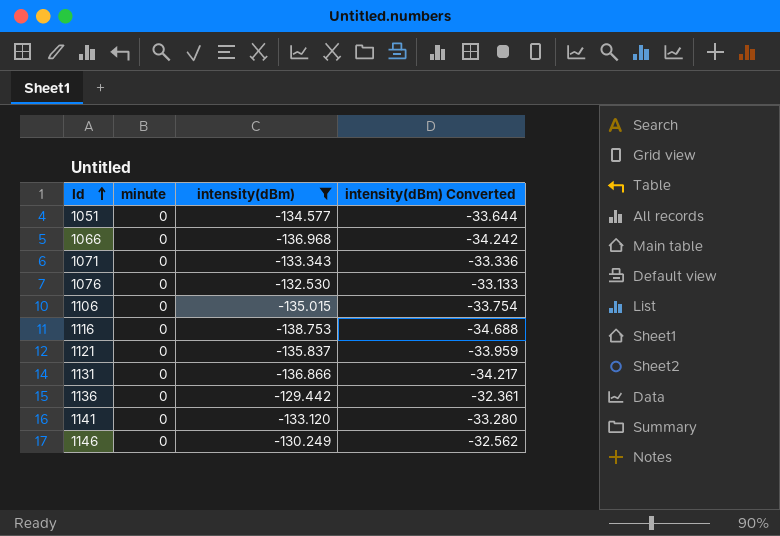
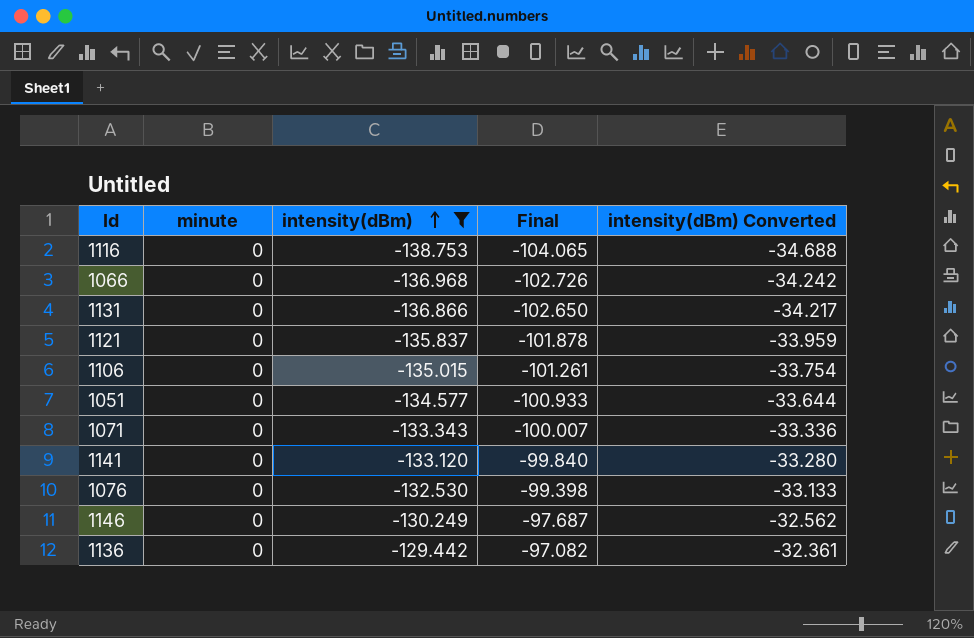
row order: Id ascending -> intensity(dBm) ascending
column Final | formula: none -> [intensity(dBm)] * 0.75

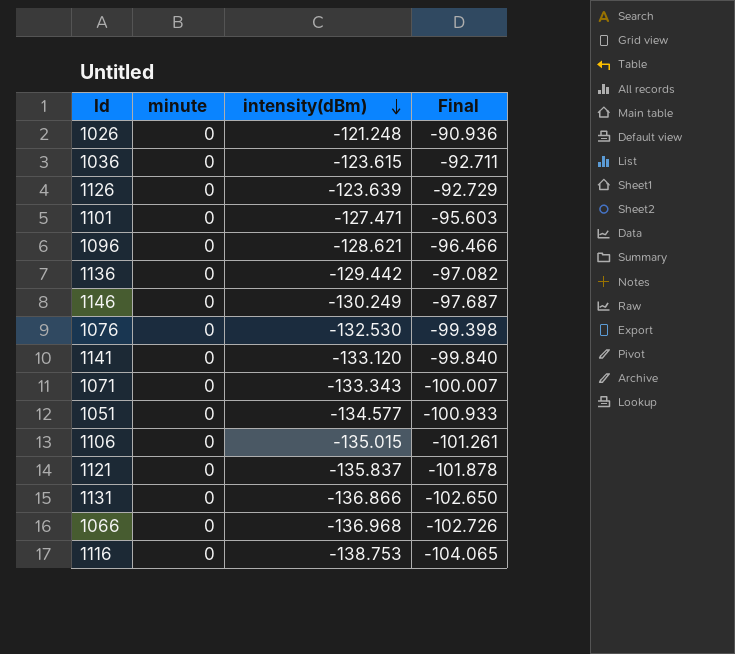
filter: intensity(dBm) <= -129.442 -> none
row order: intensity(dBm) ascending -> intensity(dBm) descending
column intensity(dBm) Converted | formula: [intensity(dBm)] * 0.25 -> none

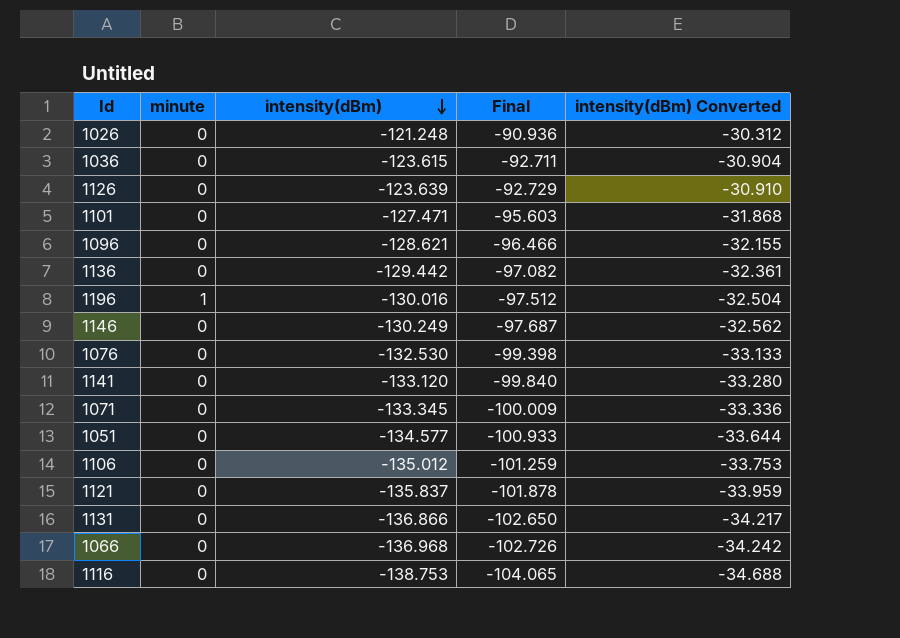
column intensity(dBm) Converted | formula: none -> [intensity(dBm)] * 0.25
row 1196: none -> 1 | -130.016 | -97.512 | -32.504
1071 | intensity(dBm): -133.343 -> -133.345
1071 | Final: -100.007 -> -100.009
1106 | intensity(dBm): -135.015 -> -135.012
1106 | Final: -101.261 -> -101.259

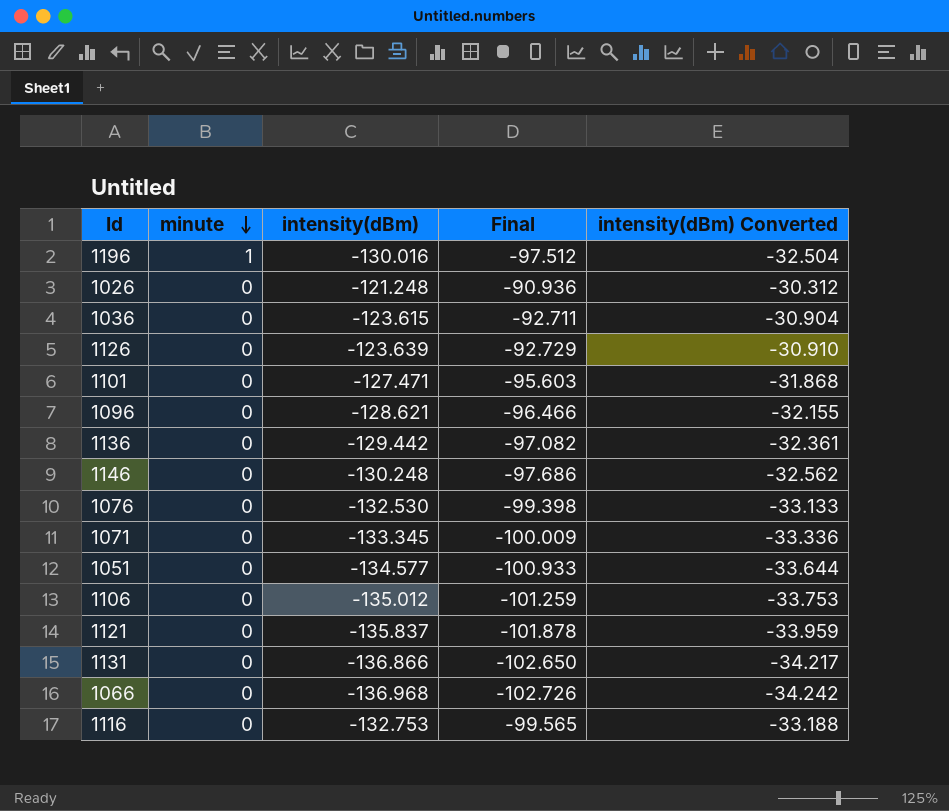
row order: intensity(dBm) descending -> minute descending
row 1141: 0 | -133.120 | -99.840 | -33.280 -> none
1146 | intensity(dBm): -130.249 -> -130.248
1146 | Final: -97.687 -> -97.686
1116 | intensity(dBm): -138.753 -> -132.753
1116 | Final: -104.065 -> -99.565
1116 | intensity(dBm) Converted: -34.688 -> -33.188

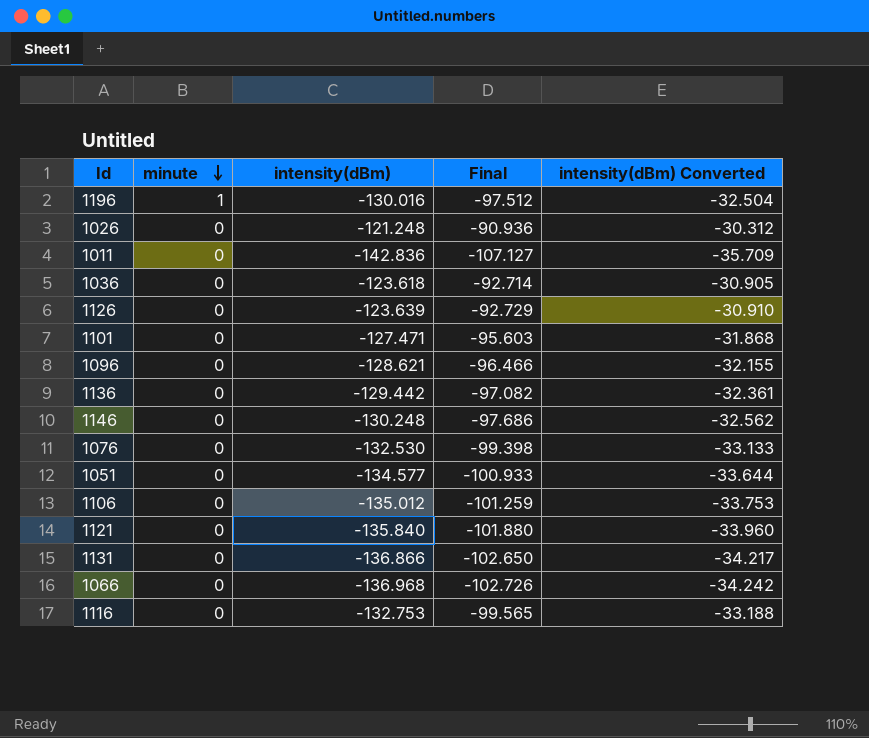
row 1071: 0 | -133.345 | -100.009 | -33.336 -> none
row 1011: none -> 0 | -142.836 | -107.127 | -35.709
1036 | intensity(dBm): -123.615 -> -123.618
1036 | Final: -92.711 -> -92.714
1036 | intensity(dBm) Converted: -30.904 -> -30.905
1121 | intensity(dBm): -135.837 -> -135.840
1121 | Final: -101.878 -> -101.880
1121 | intensity(dBm) Converted: -33.959 -> -33.960

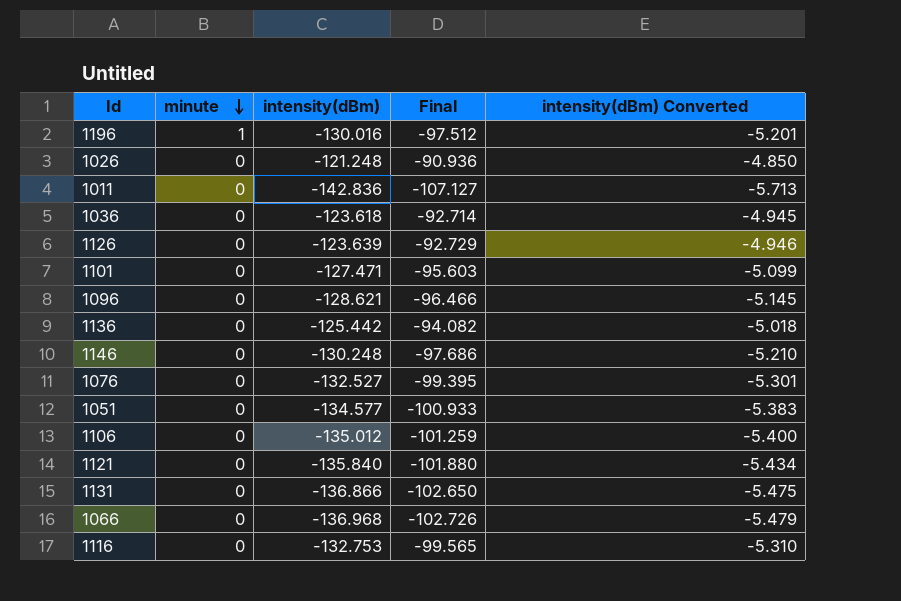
column intensity(dBm) Converted | formula: [intensity(dBm)] * 0.25 -> [intensity(dBm)] * 0.04
1136 | intensity(dBm): -129.442 -> -125.442
1136 | Final: -97.082 -> -94.082
1076 | intensity(dBm): -132.530 -> -132.527
1076 | Final: -99.398 -> -99.395

